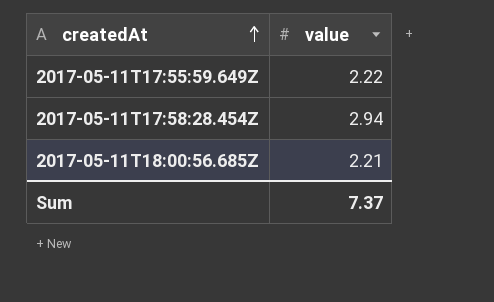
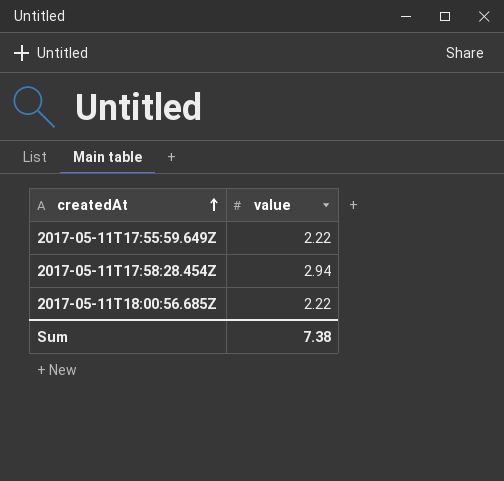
2017-05-11T18:00:56.685Z | value: 2.21 -> 2.22
Sum | value: 7.37 -> 7.38

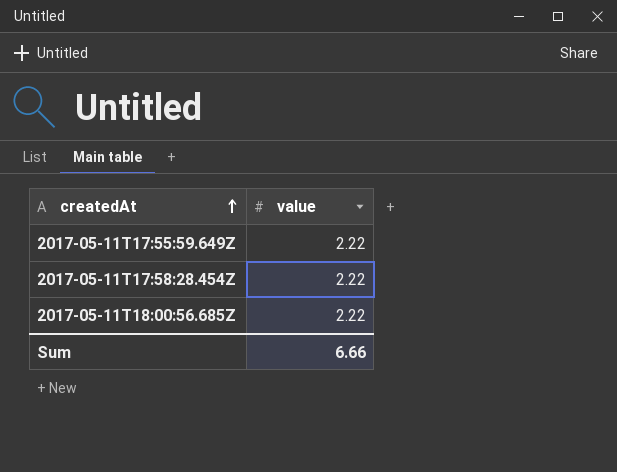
2017-05-11T17:58:28.454Z | value: 2.94 -> 2.22
Sum | value: 7.38 -> 6.66

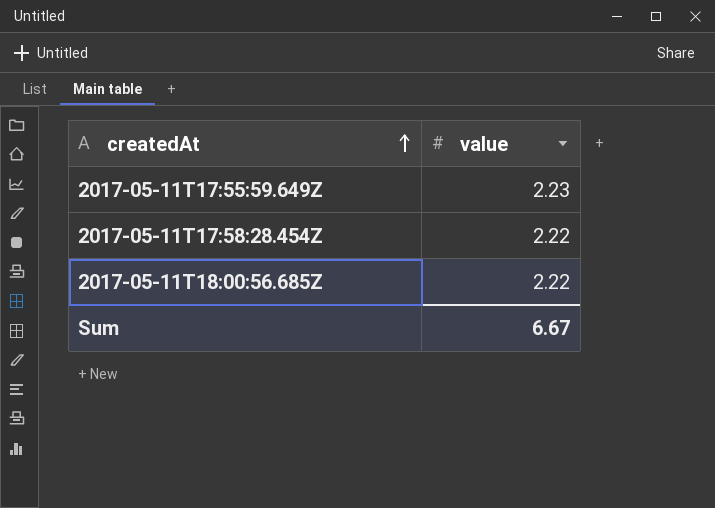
2017-05-11T17:55:59.649Z | value: 2.22 -> 2.23
Sum | value: 6.66 -> 6.67

